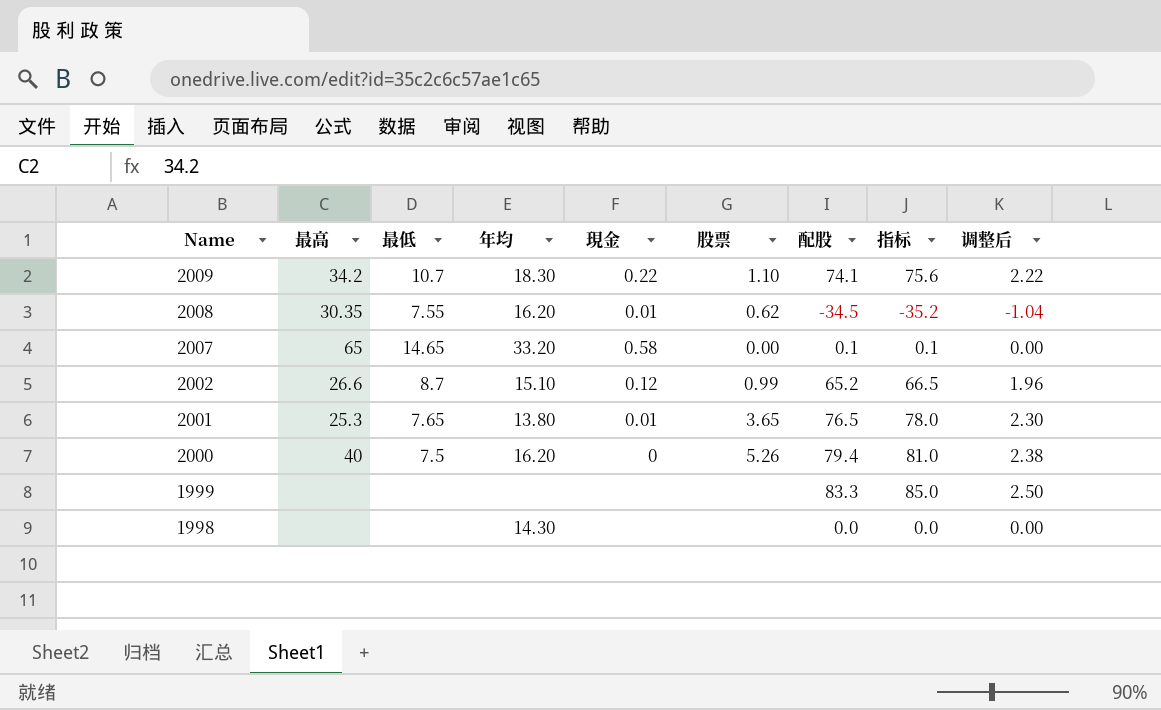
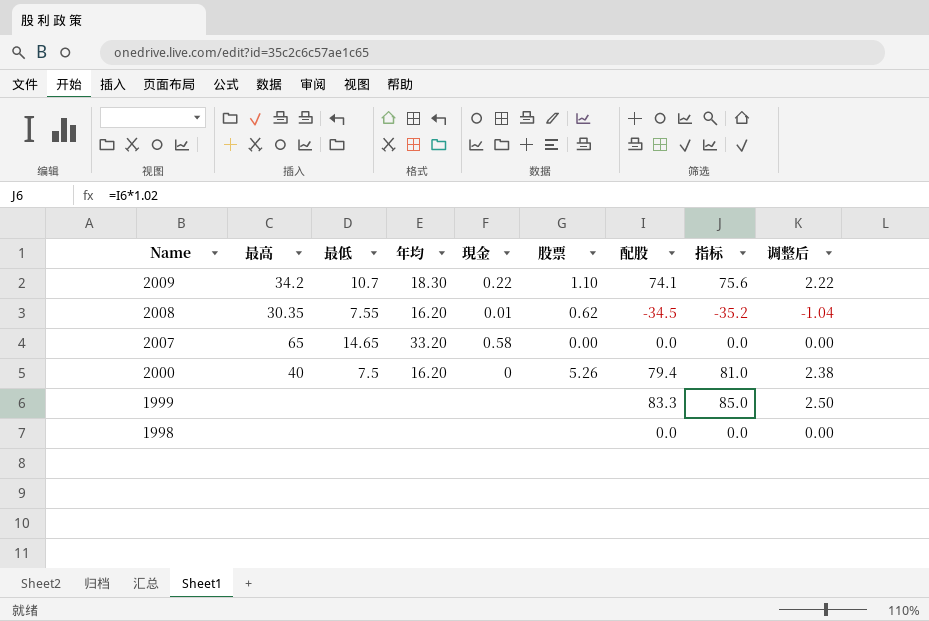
row 2002: 26.6 | 8.7 | 15.10 | 0.12 | 0.99 | 65.2 | 66.5 | 1.96 -> none
row 2001: 25.3 | 7.65 | 13.80 | 0.01 | 3.65 | 76.5 | 78.0 | 2.30 -> none
2007 | 配股: 0.1 -> 0.0
2007 | 指标: 0.1 -> 0.0
1998 | 年均: 14.30 -> none

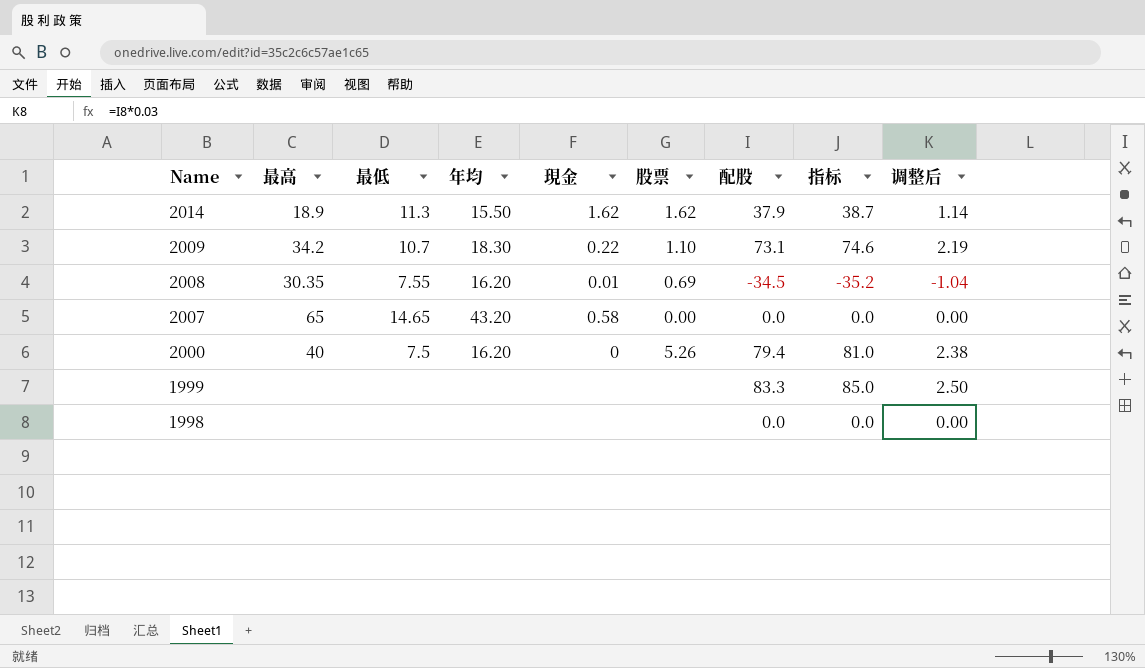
row 2014: none -> 18.9 | 11.3 | 15.50 | 1.62 | 1.62 | 37.9 | 38.7 | 1.14
2009 | 配股: 74.1 -> 73.1
2009 | 指标: 75.6 -> 74.6
2009 | 调整后: 2.22 -> 2.19
2008 | 股票: 0.62 -> 0.69
2007 | 年均: 33.20 -> 43.20

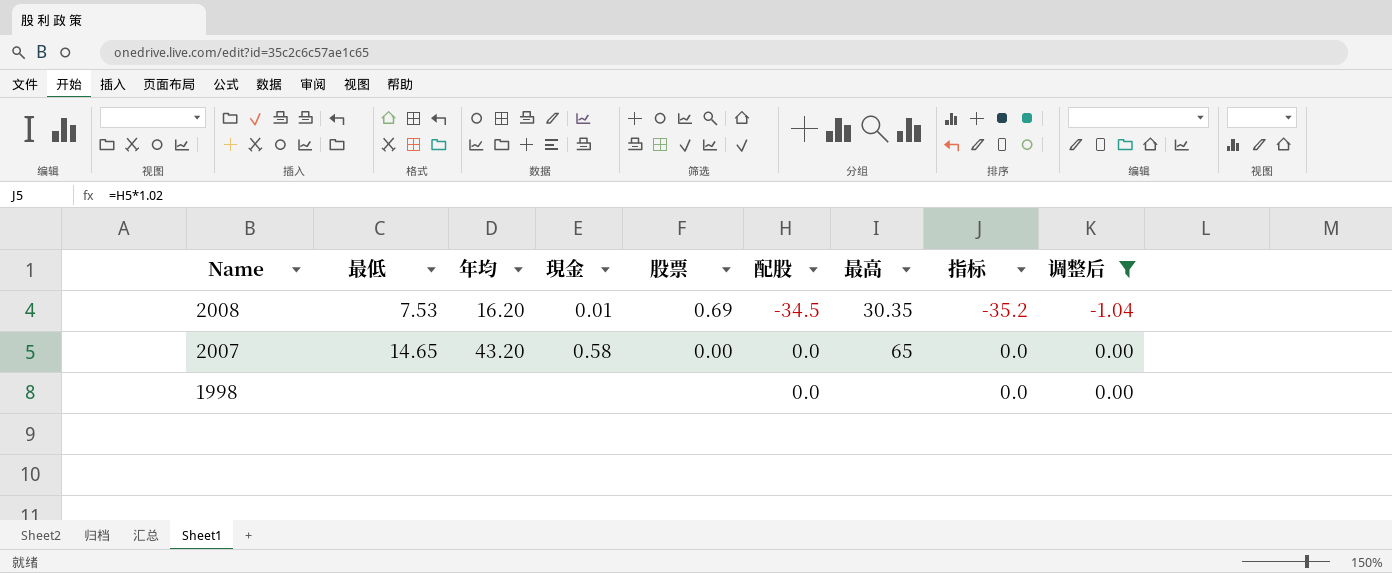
filter: none -> 调整后 <= 0.00
column 最高 | position: 2 -> 7
2008 | 最低: 7.55 -> 7.53

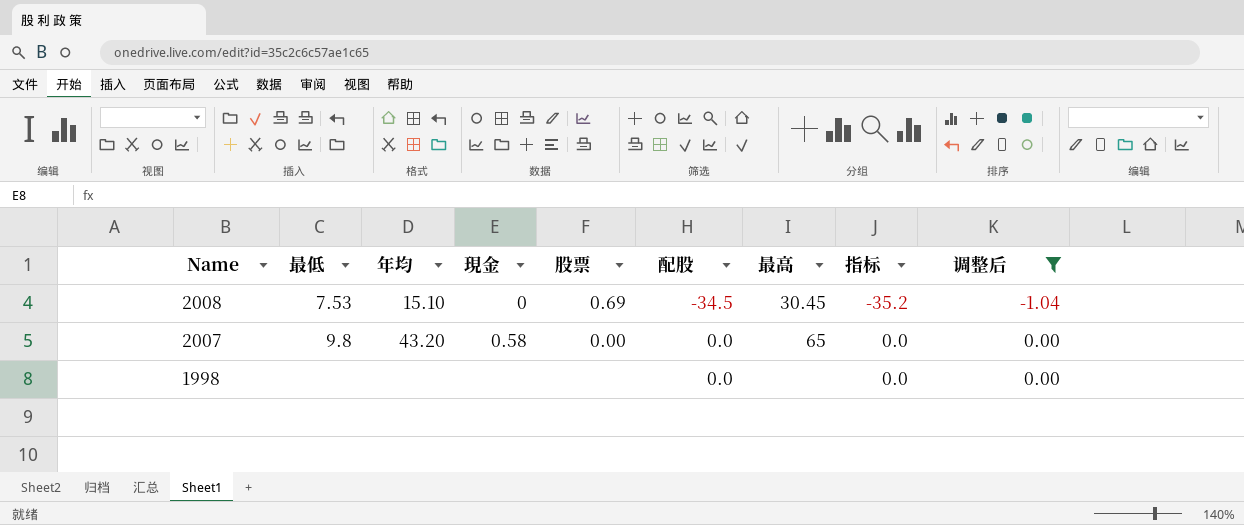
2008 | 年均: 16.20 -> 15.10
2008 | 現金: 0.01 -> 0
2008 | 最高: 30.35 -> 30.45
2007 | 最低: 14.65 -> 9.8

